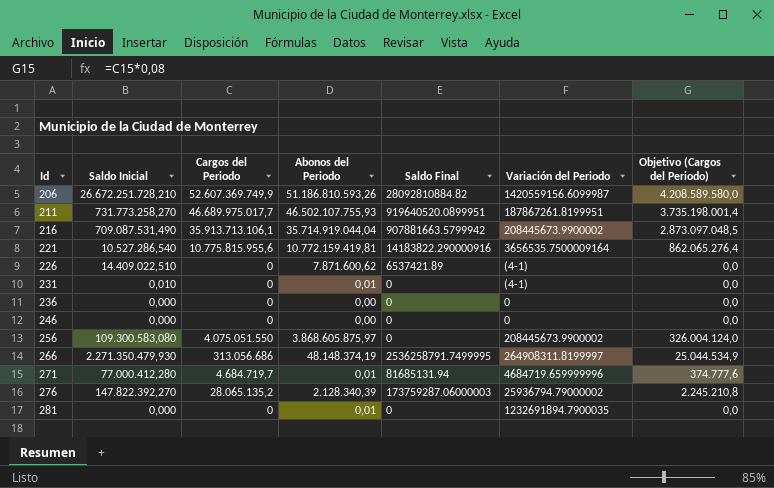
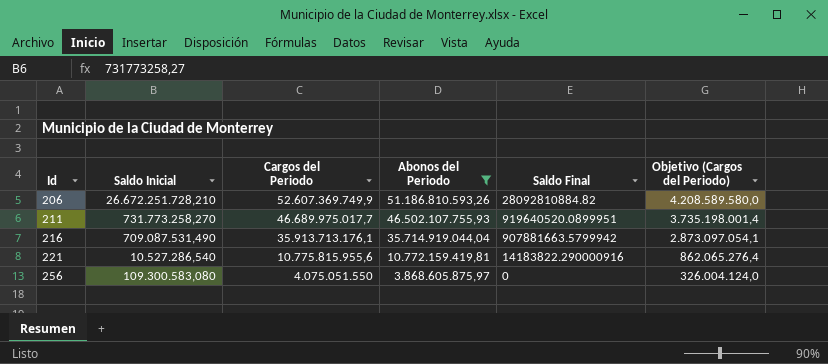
filter: none -> Abonos del Periodo >= 3.868.605.875,97
column Variación del Periodo | position: 6 -> none
216 | Cargos del Periodo: 35.913.713.106,1 -> 35.913.713.176,1
216 | Objetivo (Cargos del Periodo): 2.873.097.048,5 -> 2.873.097.054,1

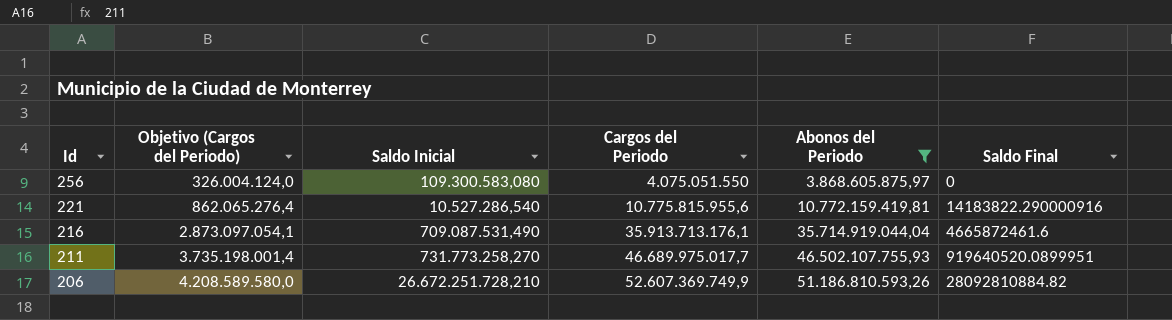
row order: Id ascending -> Id descending
column Objetivo (Cargos del Periodo) | position: 6 -> 2
216 | Saldo Final: 907881663.5799942 -> 4665872461.6

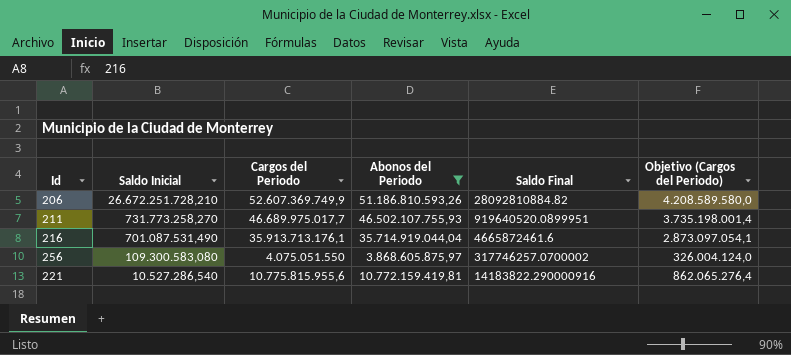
row order: Id descending -> Saldo Inicial descending
column Objetivo (Cargos del Periodo) | position: 2 -> 6
216 | Saldo Inicial: 709.087.531,490 -> 701.087.531,490
256 | Saldo Final: 0 -> 317746257.0700002

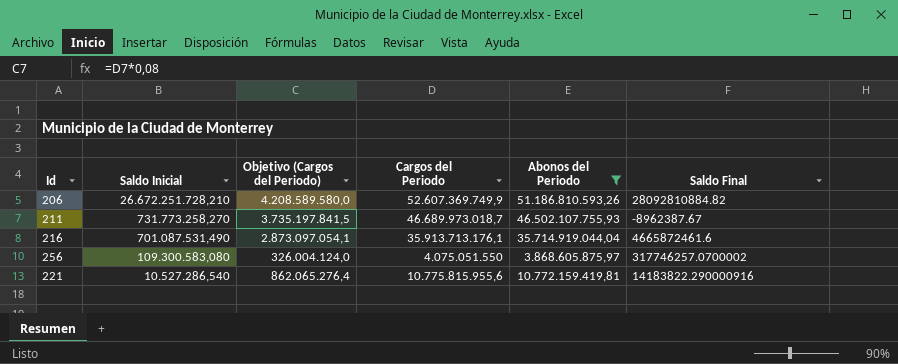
column Objetivo (Cargos del Periodo) | position: 6 -> 3
211 | Objetivo (Cargos del Periodo): 3.735.198.001,4 -> 3.735.197.841,5
211 | Cargos del Periodo: 46.689.975.017,7 -> 46.689.973.018,7
211 | Saldo Final: 919640520.0899951 -> -8962387.67

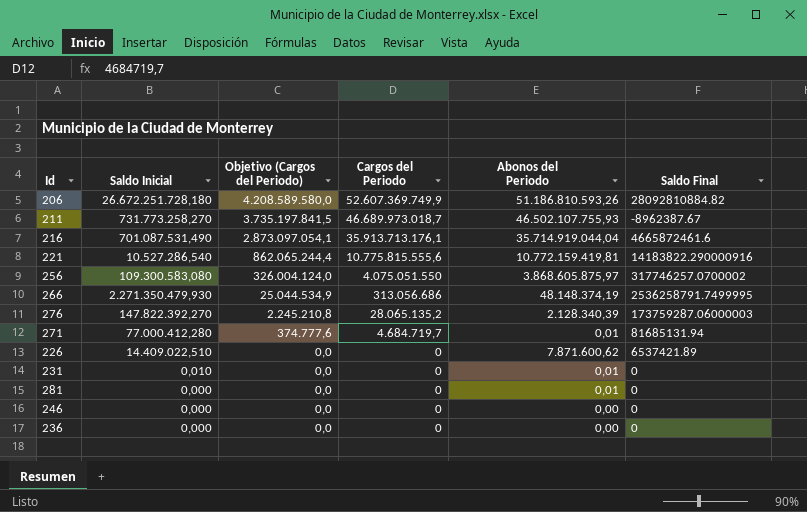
filter: Abonos del Periodo >= 3.868.605.875,97 -> none
row order: Saldo Inicial descending -> Objetivo (Cargos del Periodo) descending
206 | Saldo Inicial: 26.672.251.728,210 -> 26.672.251.728,180
221 | Objetivo (Cargos del Periodo): 862.065.276,4 -> 862.065.244,4
221 | Cargos del Periodo: 10.775.815.955,6 -> 10.775.815.555,6

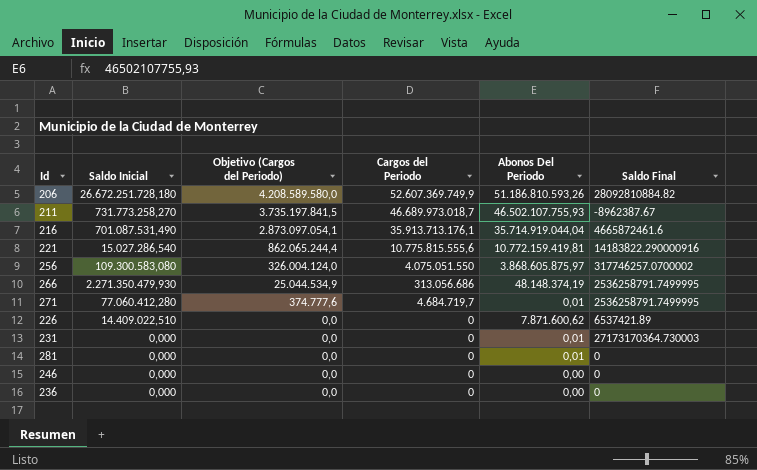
column name: Abonos del Periodo -> Abonos Del Periodo
row 276: 147.822.392,270 | 2.245.210,8 | 28.065.135,2 | 2.128.340,39 | 173759287.06000003 -> none
221 | Saldo Inicial: 10.527.286,540 -> 15.027.286,540
271 | Saldo Inicial: 77.000.412,280 -> 77.060.412,280
271 | Saldo Final: 81685131.94 -> 2536258791.7499995
231 | Saldo Inicial: 0,010 -> 0,000
231 | Saldo Final: 0 -> 27173170364.730003

